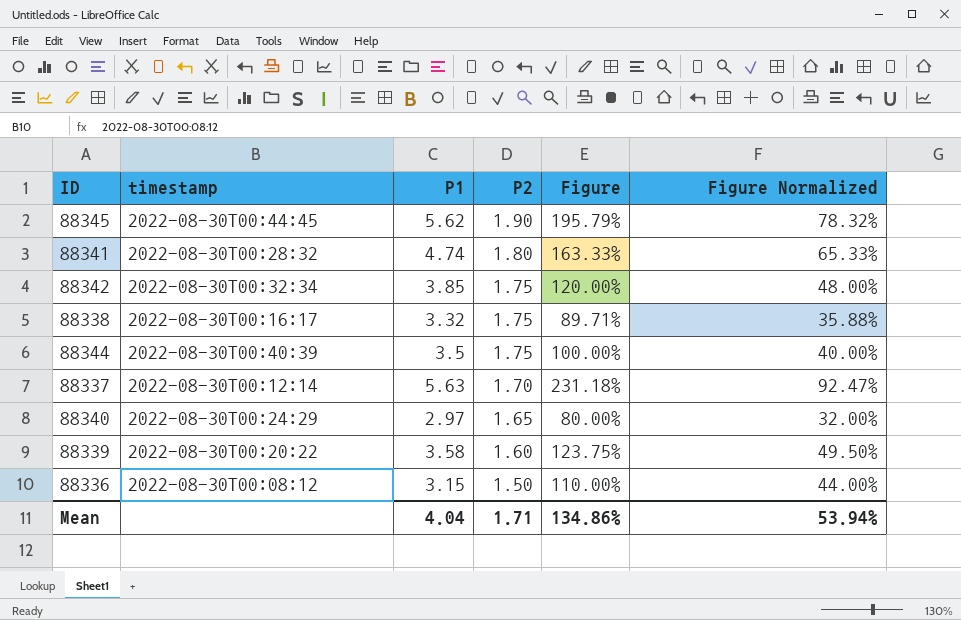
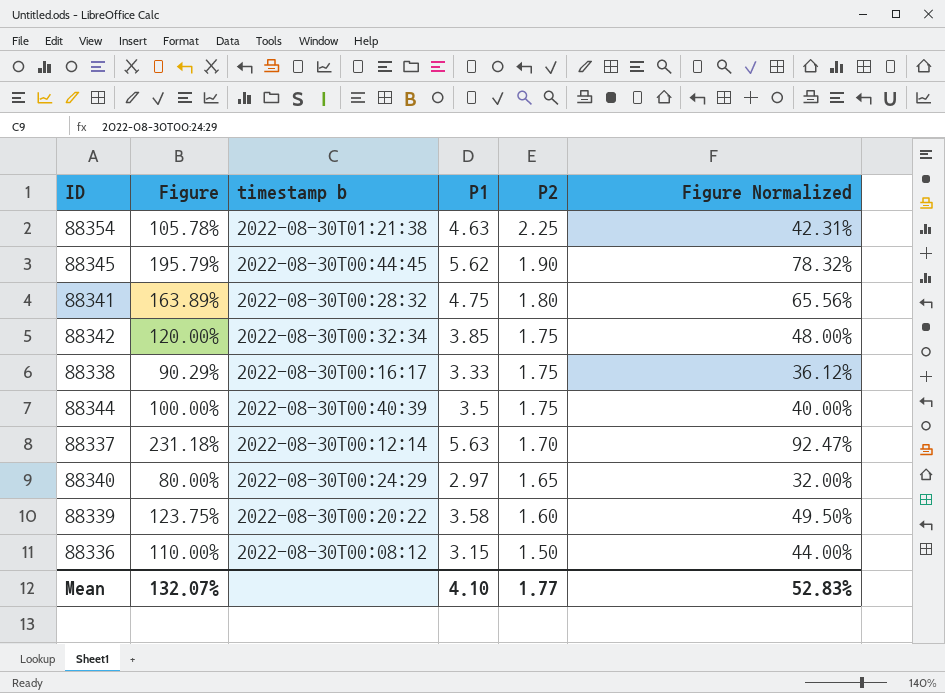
column Figure | position: 5 -> 2
column name: timestamp -> timestamp b
row 88354: none -> 105.78% | 2022-08-30T01:21:38 | 4.63 | 2.25 | 42.31%
88341 | Figure: 163.33% -> 163.89%
88341 | P1: 4.74 -> 4.75
88341 | Figure Normalized: 65.33% -> 65.56%
88338 | Figure: 89.71% -> 90.29%
88338 | P1: 3.32 -> 3.33
88338 | Figure Normalized: 35.88% -> 36.12%
Mean | Figure: 134.86% -> 132.07%
Mean | P1: 4.04 -> 4.10
Mean | P2: 1.71 -> 1.77
Mean | Figure Normalized: 53.94% -> 52.83%

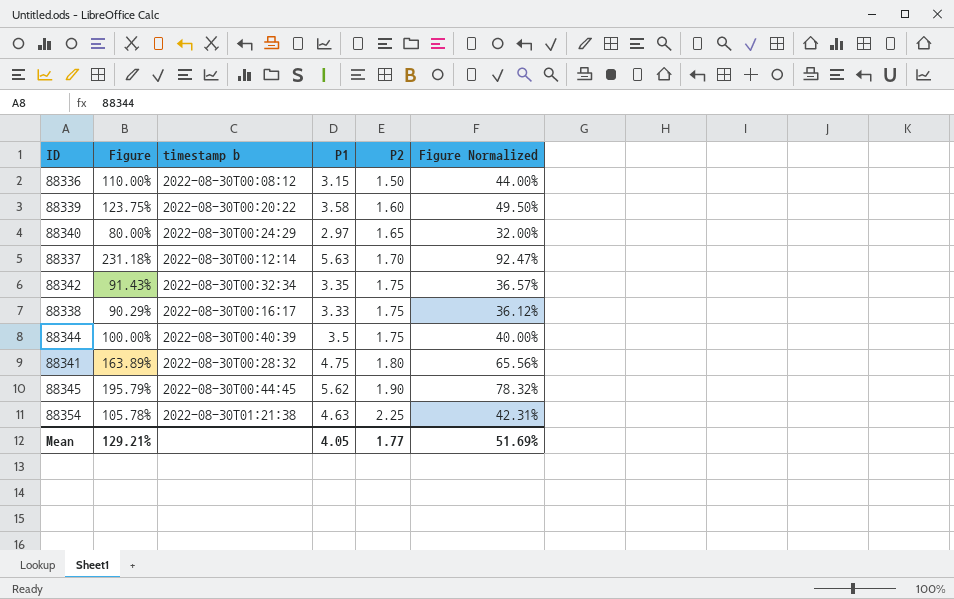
row order: P2 descending -> P2 ascending
88342 | Figure: 120.00% -> 91.43%
88342 | P1: 3.85 -> 3.35
88342 | Figure Normalized: 48.00% -> 36.57%
Mean | Figure: 132.07% -> 129.21%
Mean | P1: 4.10 -> 4.05
Mean | Figure Normalized: 52.83% -> 51.69%

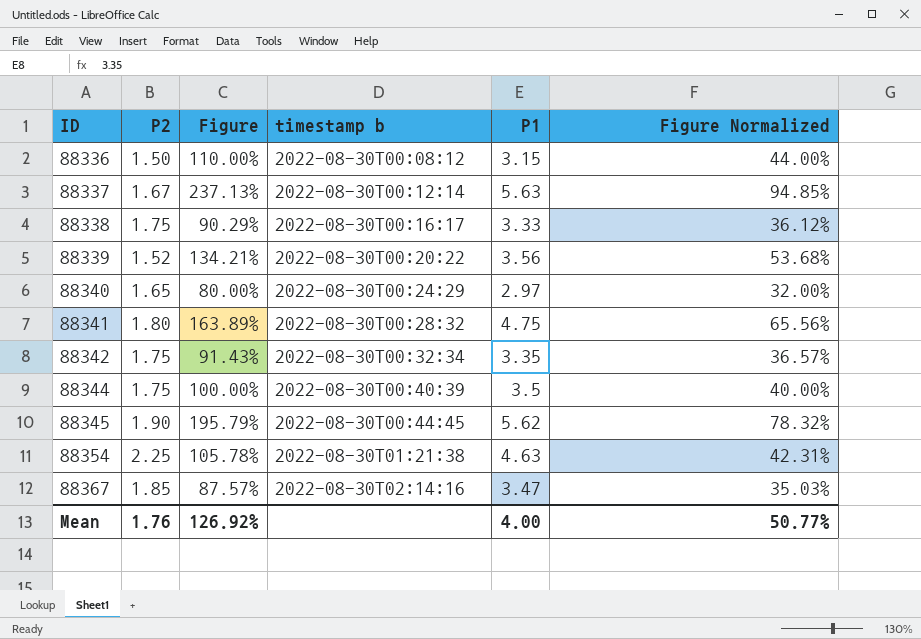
row order: P2 ascending -> ID ascending
column P2 | position: 5 -> 2
88337 | P2: 1.70 -> 1.67
88337 | Figure: 231.18% -> 237.13%
88337 | Figure Normalized: 92.47% -> 94.85%
88339 | P2: 1.60 -> 1.52
88339 | Figure: 123.75% -> 134.21%
88339 | P1: 3.58 -> 3.56
88339 | Figure Normalized: 49.50% -> 53.68%
row 88367: none -> 1.85 | 87.57% | 2022-08-30T02:14:16 | 3.47 | 35.03%
Mean | P2: 1.77 -> 1.76
Mean | Figure: 129.21% -> 126.92%
Mean | P1: 4.05 -> 4.00
Mean | Figure Normalized: 51.69% -> 50.77%

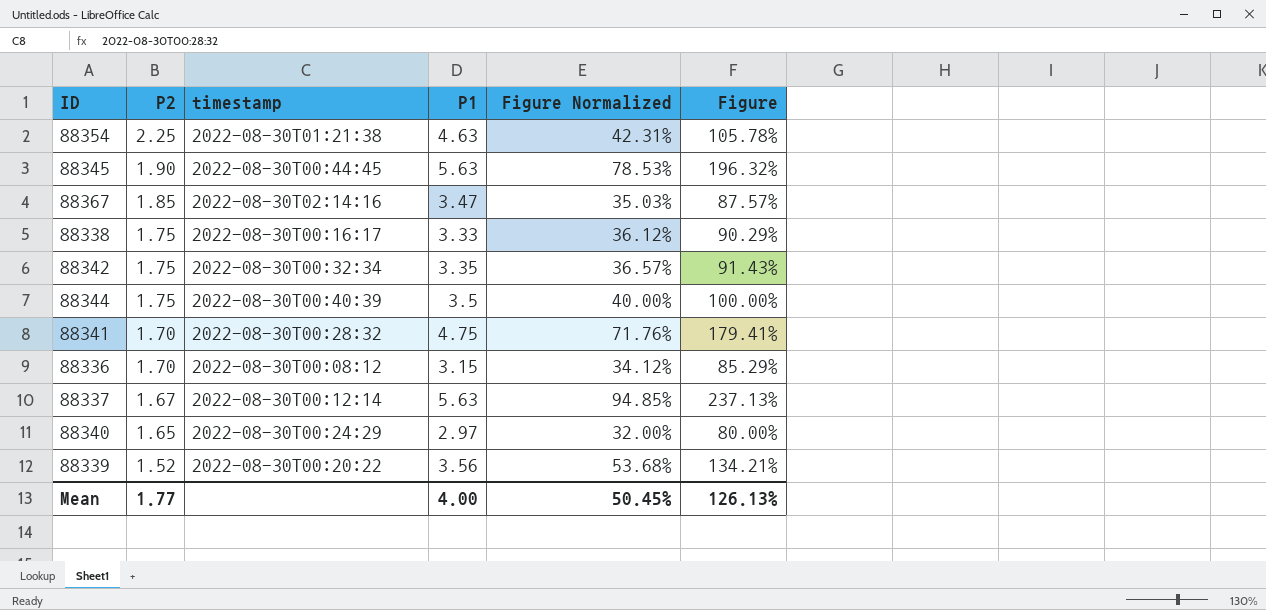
row order: ID ascending -> P2 descending
column name: timestamp b -> timestamp
column Figure | position: 3 -> 6
88345 | P1: 5.62 -> 5.63
88345 | Figure Normalized: 78.32% -> 78.53%
88345 | Figure: 195.79% -> 196.32%
88341 | P2: 1.80 -> 1.70
88341 | Figure Normalized: 65.56% -> 71.76%
88341 | Figure: 163.89% -> 179.41%
88336 | P2: 1.50 -> 1.70
88336 | Figure Normalized: 44.00% -> 34.12%
88336 | Figure: 110.00% -> 85.29%
Mean | P2: 1.76 -> 1.77
Mean | Figure Normalized: 50.77% -> 50.45%
Mean | Figure: 126.92% -> 126.13%

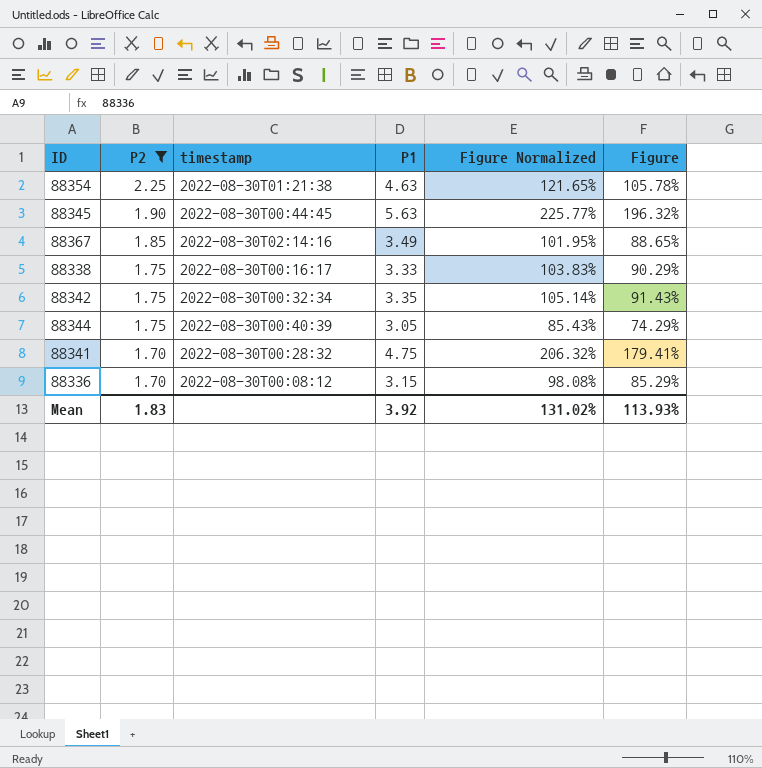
filter: none -> P2 >= 1.70
column Figure Normalized | formula: [Figure] * 0.4 -> [Figure] * 1.15
88367 | P1: 3.47 -> 3.49
88367 | Figure: 87.57% -> 88.65%
88344 | P1: 3.5 -> 3.05
88344 | Figure: 100.00% -> 74.29%
Mean | P2: 1.77 -> 1.83
Mean | P1: 4.00 -> 3.92
Mean | Figure Normalized: 50.45% -> 131.02%
Mean | Figure: 126.13% -> 113.93%

